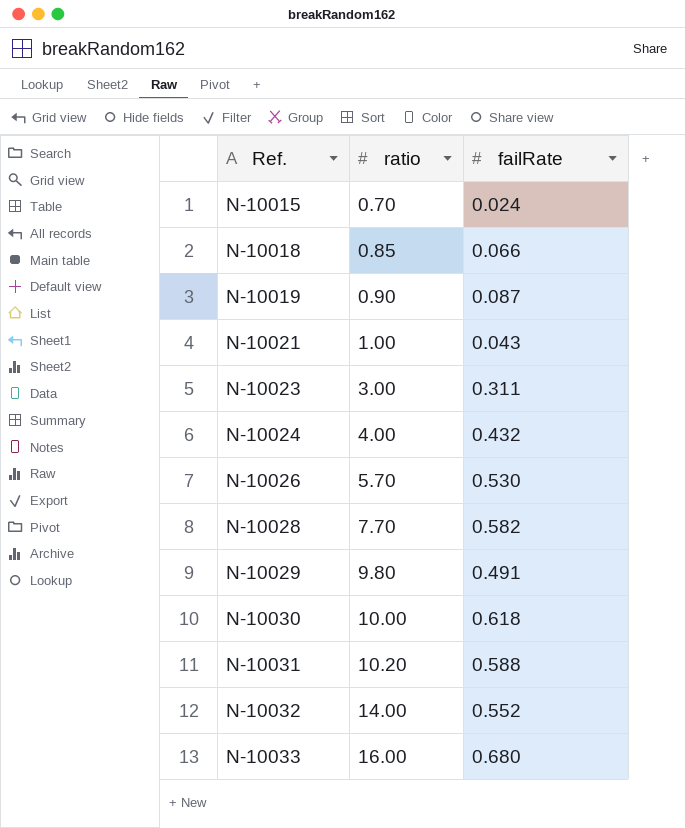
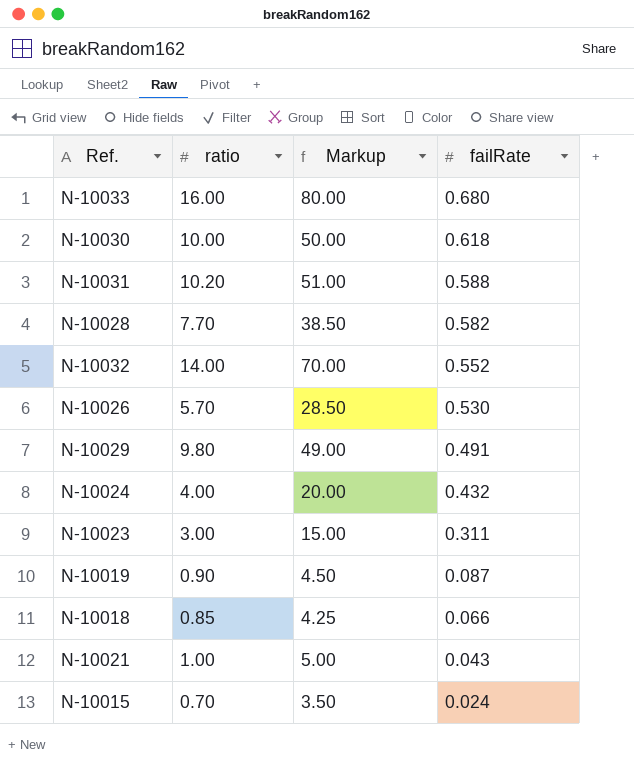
row order: Ref. ascending -> failRate descending
column Markup | formula: none -> [ratio] * 5

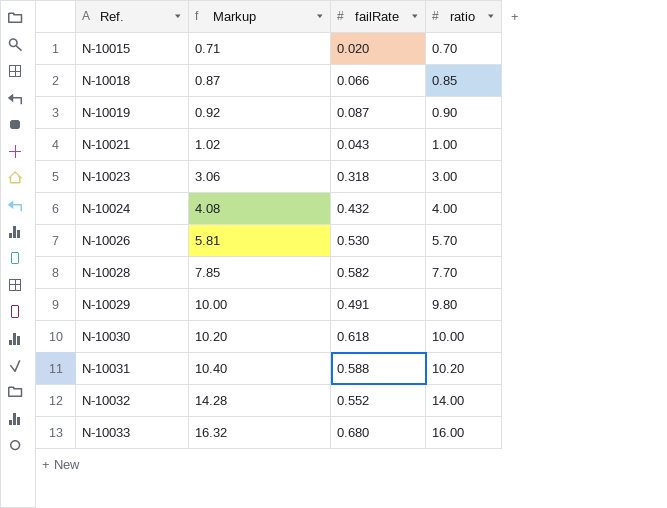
row order: failRate descending -> Ref. ascending
column Markup | formula: [ratio] * 5 -> [ratio] * 1.02
column ratio | position: 2 -> 4
N-10015 | failRate: 0.024 -> 0.020
N-10023 | failRate: 0.311 -> 0.318

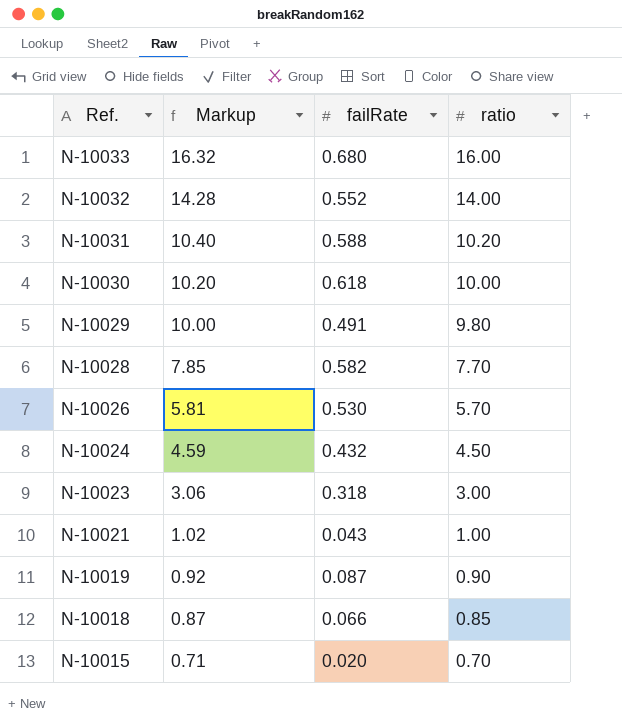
row order: Ref. ascending -> Ref. descending
N-10024 | Markup: 4.08 -> 4.59
N-10024 | ratio: 4.00 -> 4.50

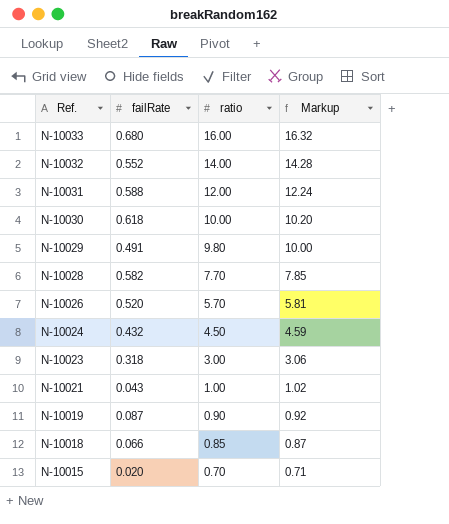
column Markup | position: 2 -> 4
N-10031 | ratio: 10.20 -> 12.00
N-10031 | Markup: 10.40 -> 12.24
N-10026 | failRate: 0.530 -> 0.520

